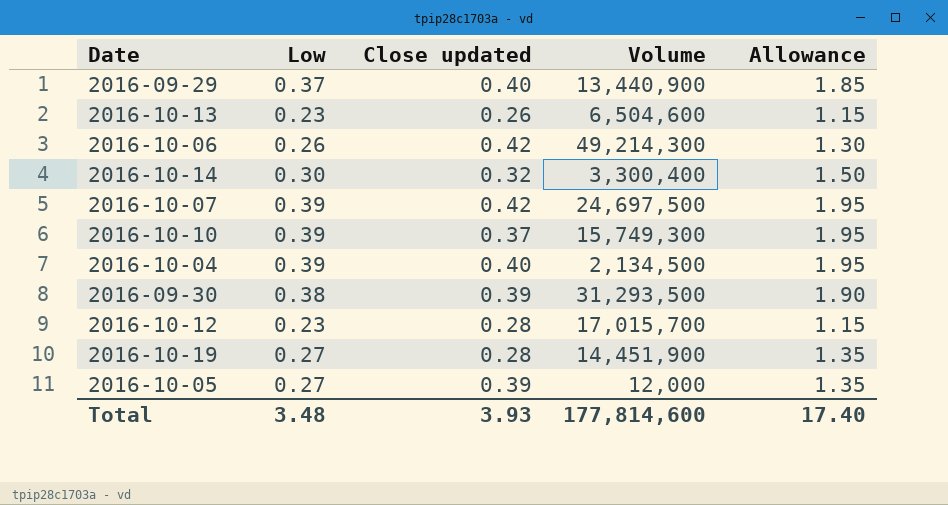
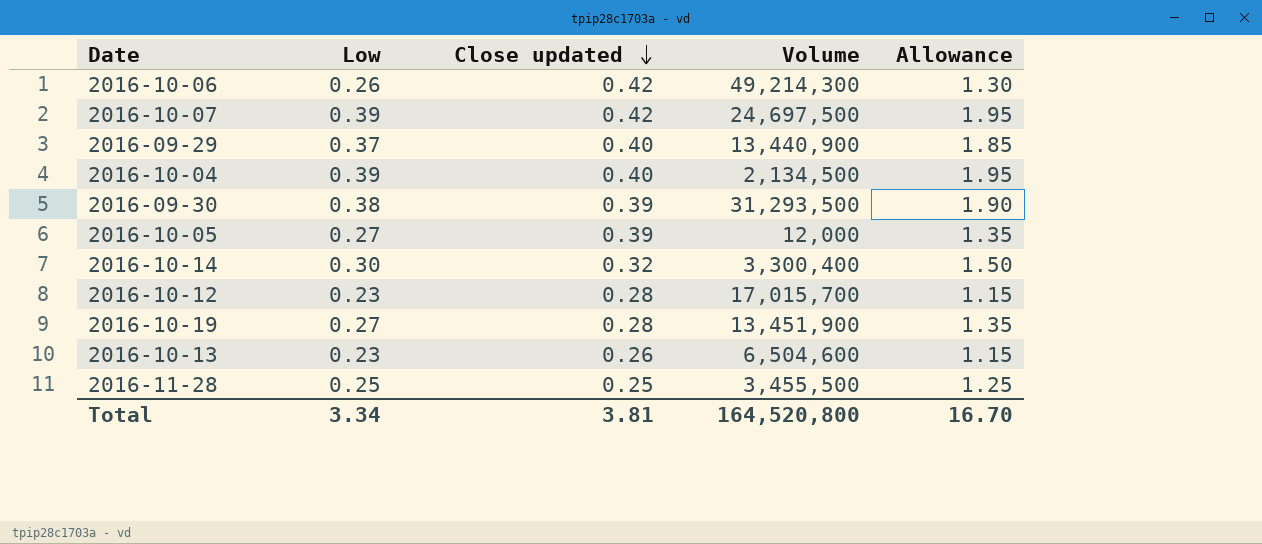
row order: none -> Close updated descending
row 2016-10-10: 0.39 | 0.37 | 15,749,300 | 1.95 -> none
2016-10-19 | Volume: 14,451,900 -> 13,451,900
row 2016-11-28: none -> 0.25 | 0.25 | 3,455,500 | 1.25
Total | Low: 3.48 -> 3.34
Total | Close updated: 3.93 -> 3.81
Total | Volume: 177,814,600 -> 164,520,800
Total | Allowance: 17.40 -> 16.70

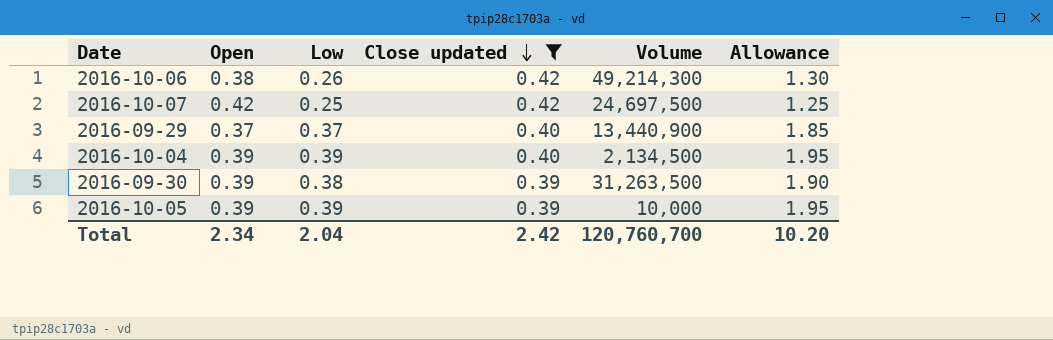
filter: none -> Close updated >= 0.39
column Open | position: none -> 2
2016-10-07 | Low: 0.39 -> 0.25
2016-10-07 | Allowance: 1.95 -> 1.25
2016-09-30 | Volume: 31,293,500 -> 31,263,500
2016-10-05 | Low: 0.27 -> 0.39
2016-10-05 | Volume: 12,000 -> 10,000
2016-10-05 | Allowance: 1.35 -> 1.95
Total | Low: 3.34 -> 2.04
Total | Close updated: 3.81 -> 2.42
Total | Volume: 164,520,800 -> 120,760,700
Total | Allowance: 16.70 -> 10.20

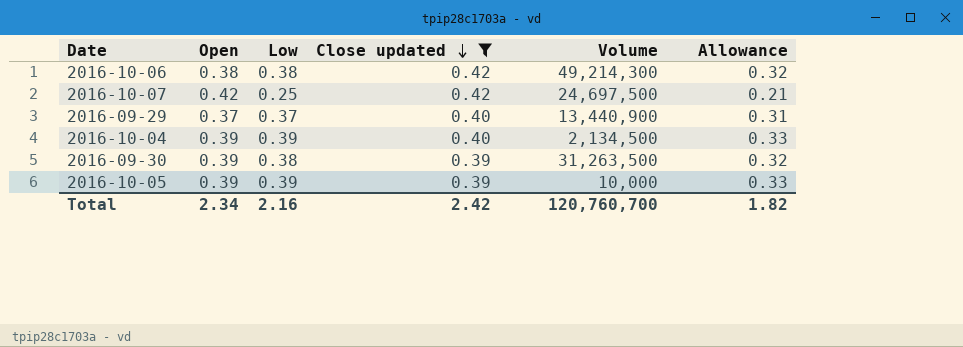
column Allowance | formula: [Low] * 5 -> [Low] * 0.85
2016-10-06 | Low: 0.26 -> 0.38
Total | Low: 2.04 -> 2.16
Total | Allowance: 10.20 -> 1.82

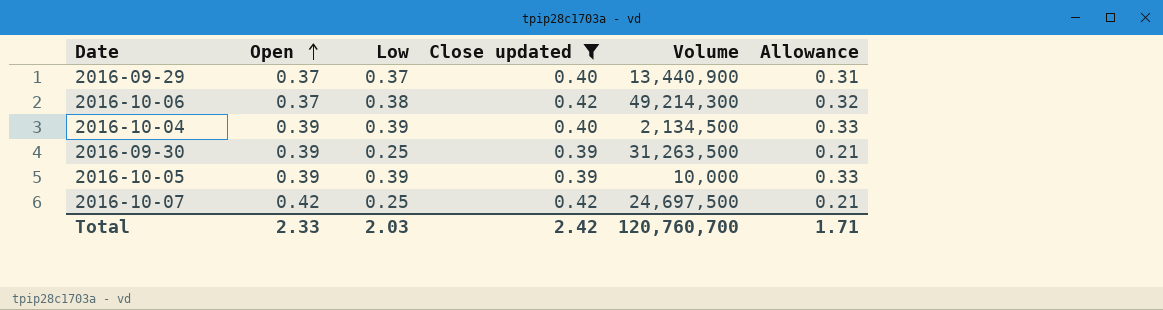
row order: Close updated descending -> Open ascending
2016-10-06 | Open: 0.38 -> 0.37
2016-09-30 | Low: 0.38 -> 0.25
2016-09-30 | Allowance: 0.32 -> 0.21
Total | Open: 2.34 -> 2.33
Total | Low: 2.16 -> 2.03
Total | Allowance: 1.82 -> 1.71

